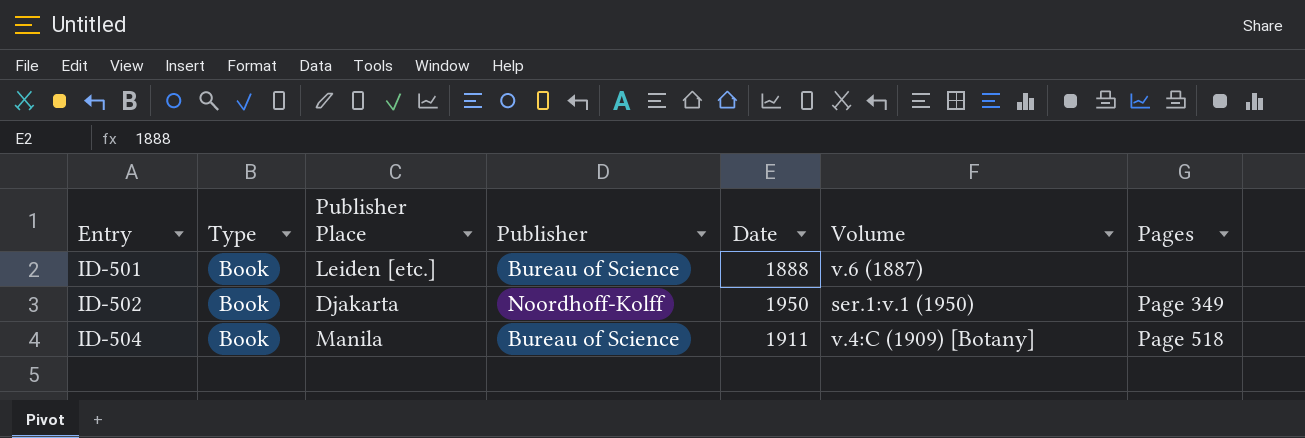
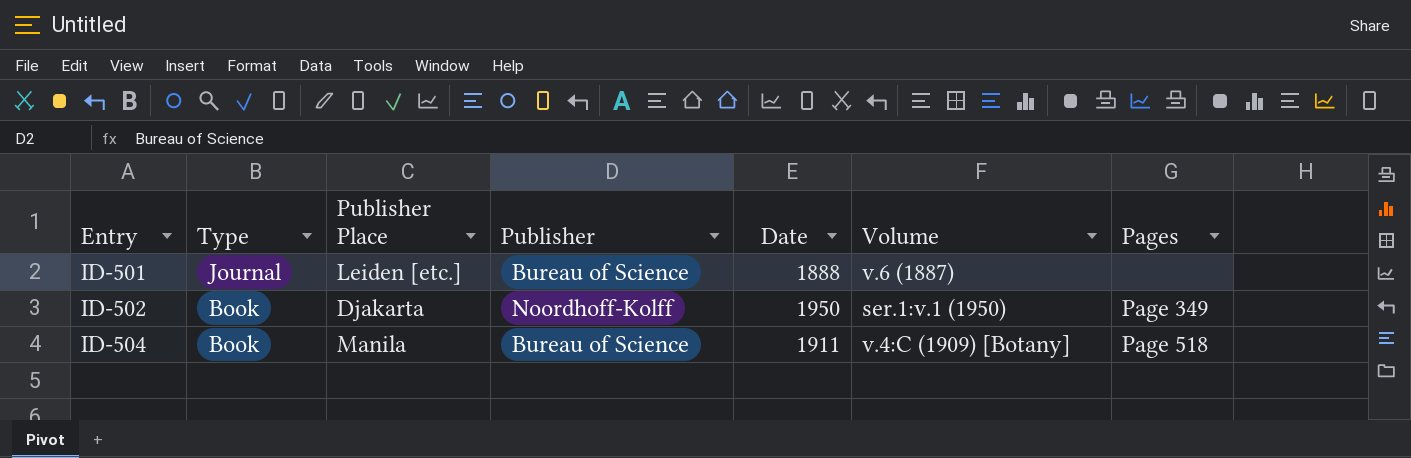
ID-501 | Type: Book -> Journal

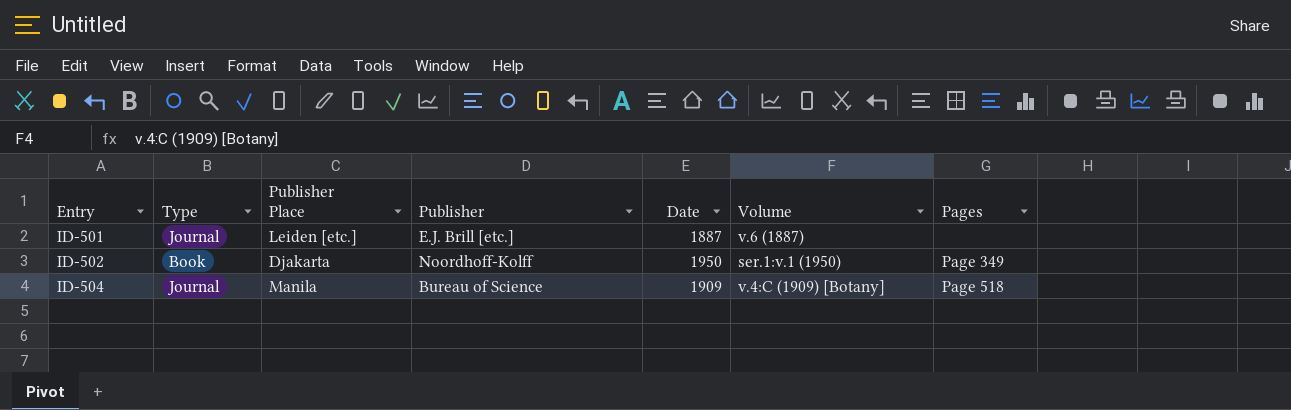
ID-501 | Publisher: Bureau of Science -> E.J. Brill [etc.]
ID-501 | Date: 1888 -> 1887
ID-504 | Type: Book -> Journal
ID-504 | Date: 1911 -> 1909

